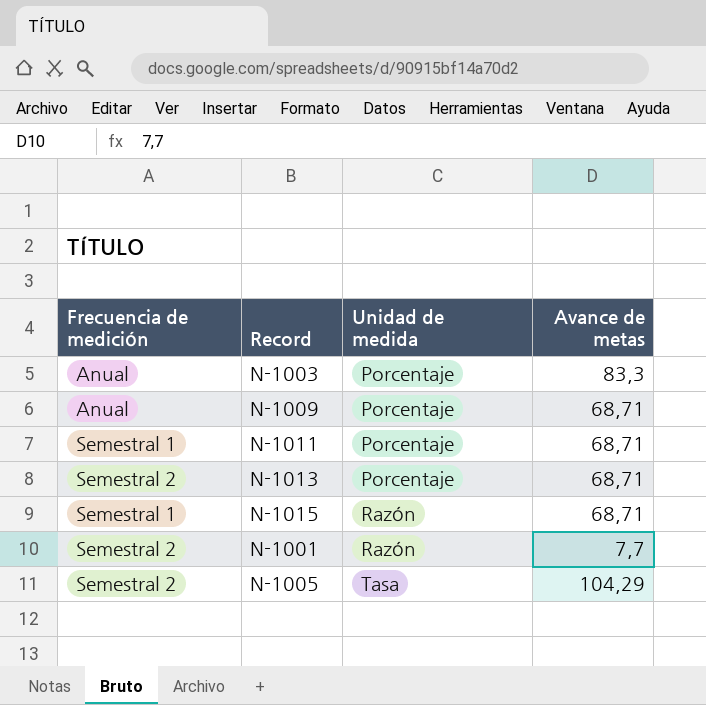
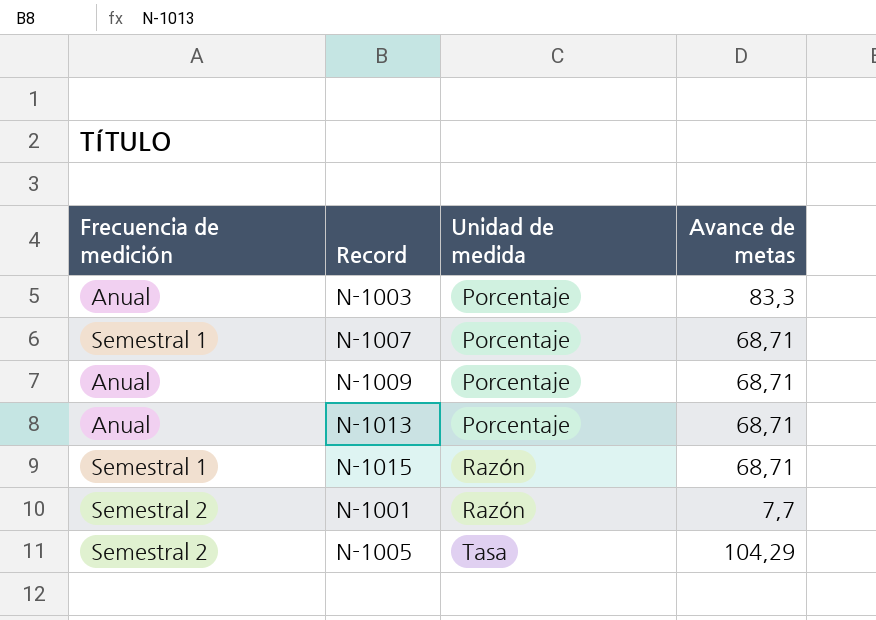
row N-1011: Semestral 1 | Porcentaje | 68,71 -> none
row N-1007: none -> Semestral 1 | Porcentaje | 68,71
N-1013 | Frecuencia de medición: Semestral 2 -> Anual

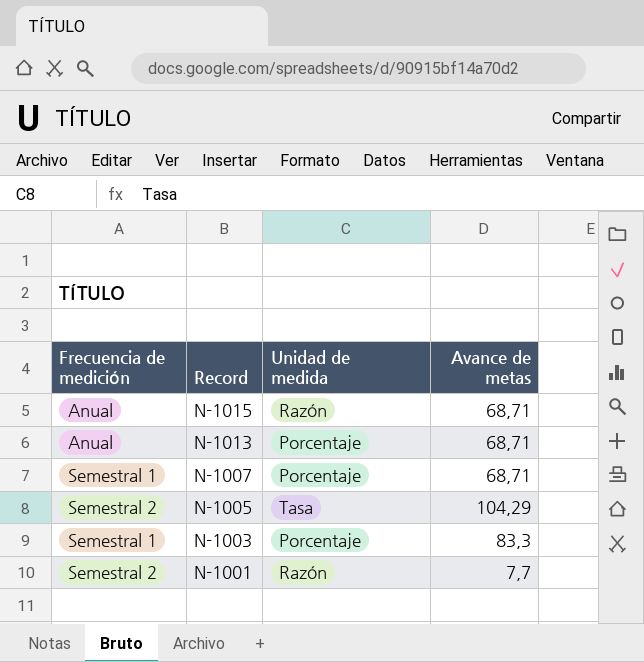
row order: Unidad de medida ascending -> Record descending
row N-1009: Anual | Porcentaje | 68,71 -> none
N-1015 | Frecuencia de medición: Semestral 1 -> Anual
N-1003 | Frecuencia de medición: Anual -> Semestral 1

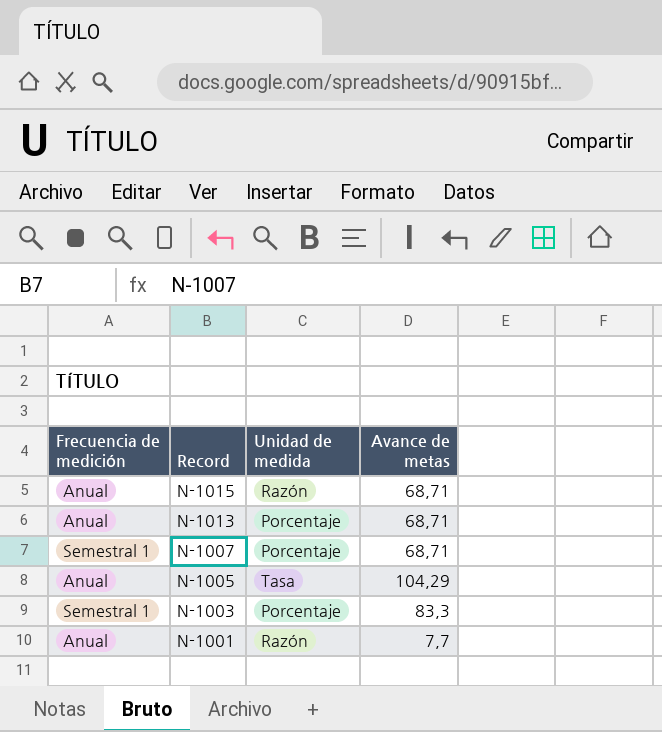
N-1005 | Frecuencia de medición: Semestral 2 -> Anual
N-1001 | Frecuencia de medición: Semestral 2 -> Anual

